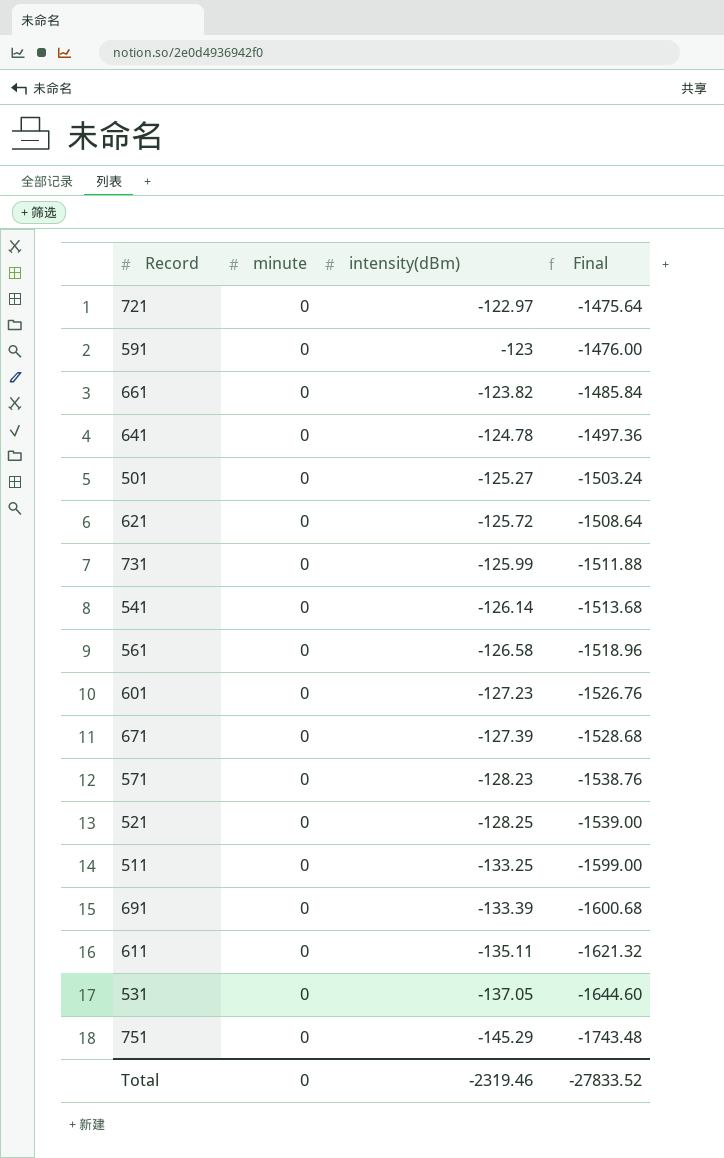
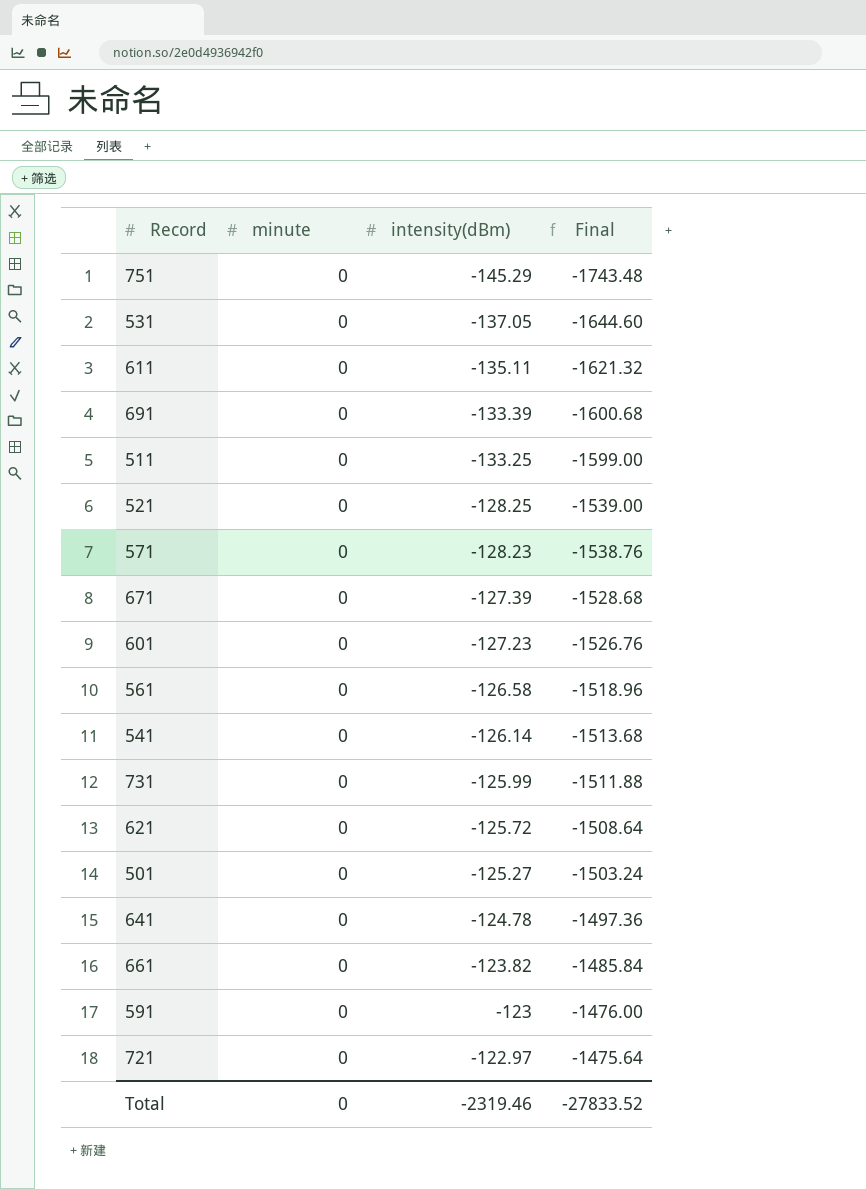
row order: intensity(dBm) descending -> intensity(dBm) ascending

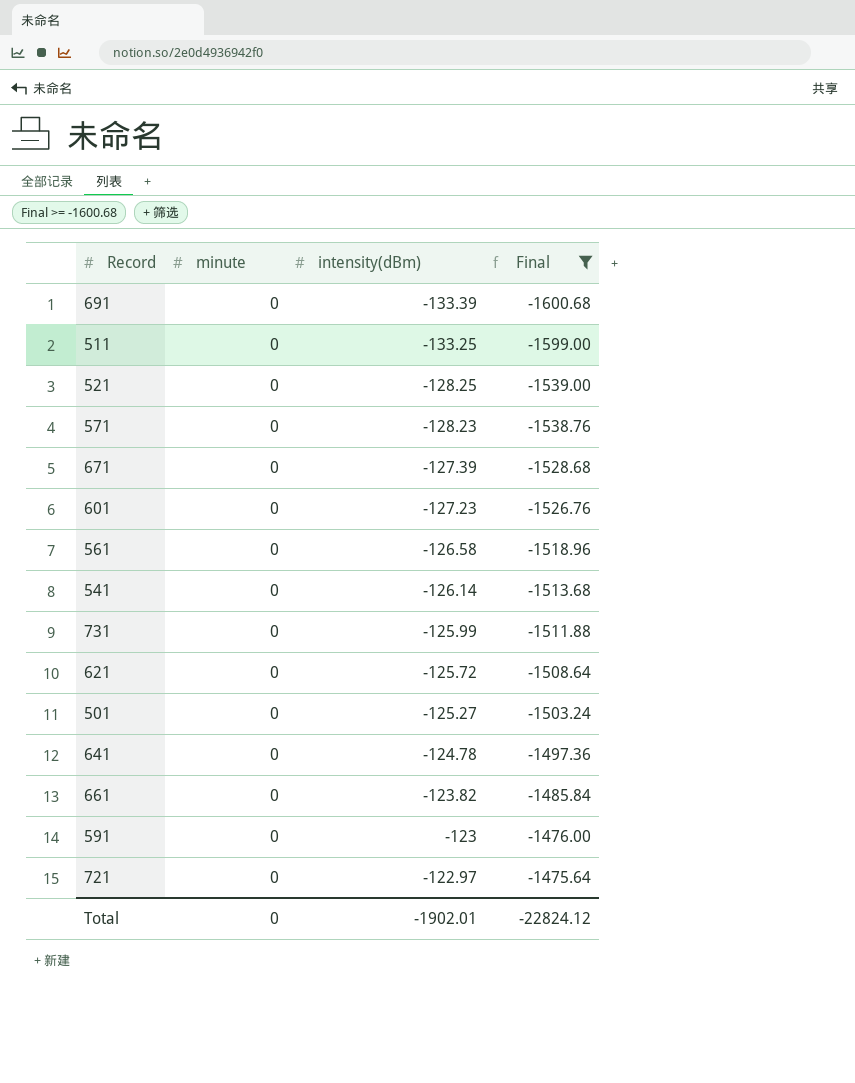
filter: none -> Final >= -1600.68
Total | intensity(dBm): -2319.46 -> -1902.01
Total | Final: -27833.52 -> -22824.12

